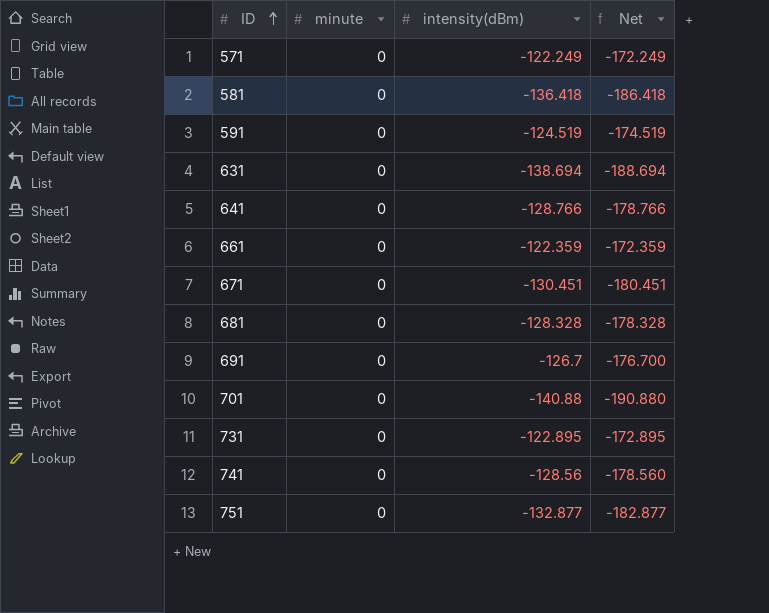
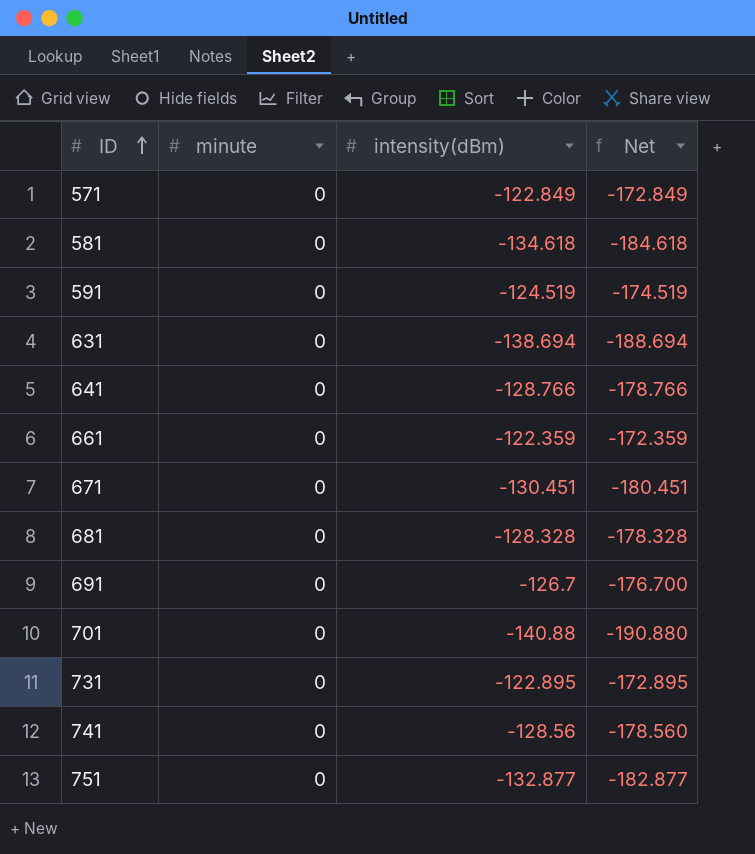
571 | intensity(dBm): -122.249 -> -122.849
571 | Net: -172.249 -> -172.849
581 | intensity(dBm): -136.418 -> -134.618
581 | Net: -186.418 -> -184.618

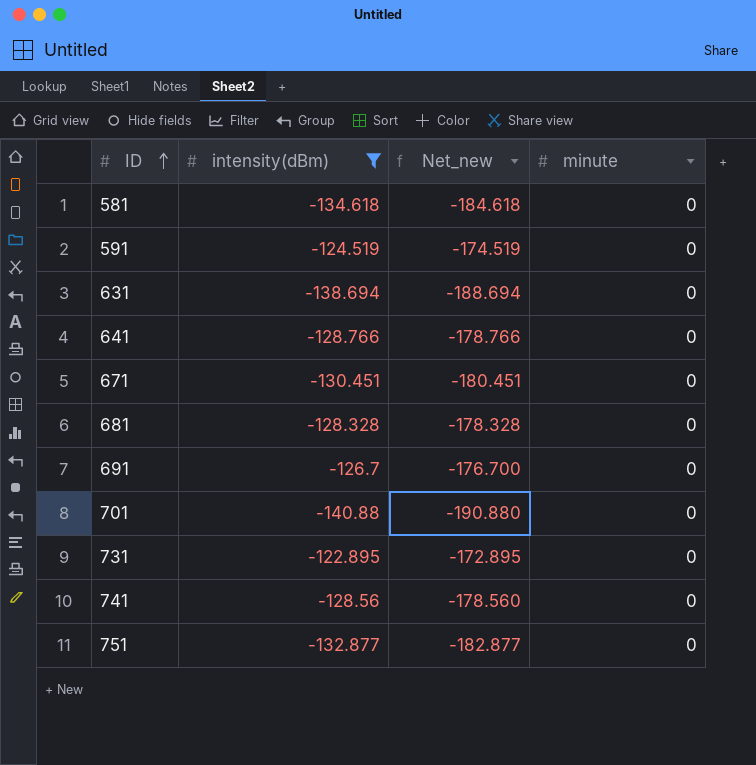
filter: none -> intensity(dBm) <= -122.895
column name: Net -> Net_new
column minute | position: 2 -> 4

